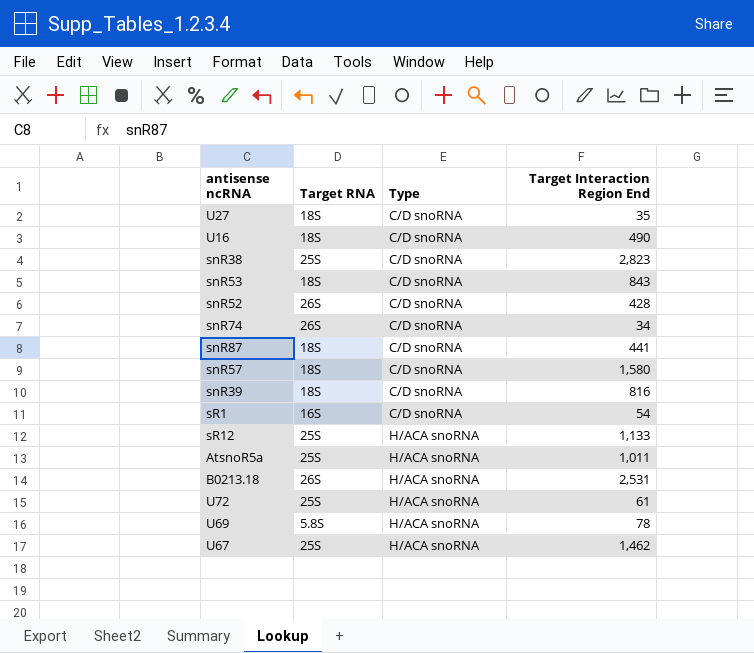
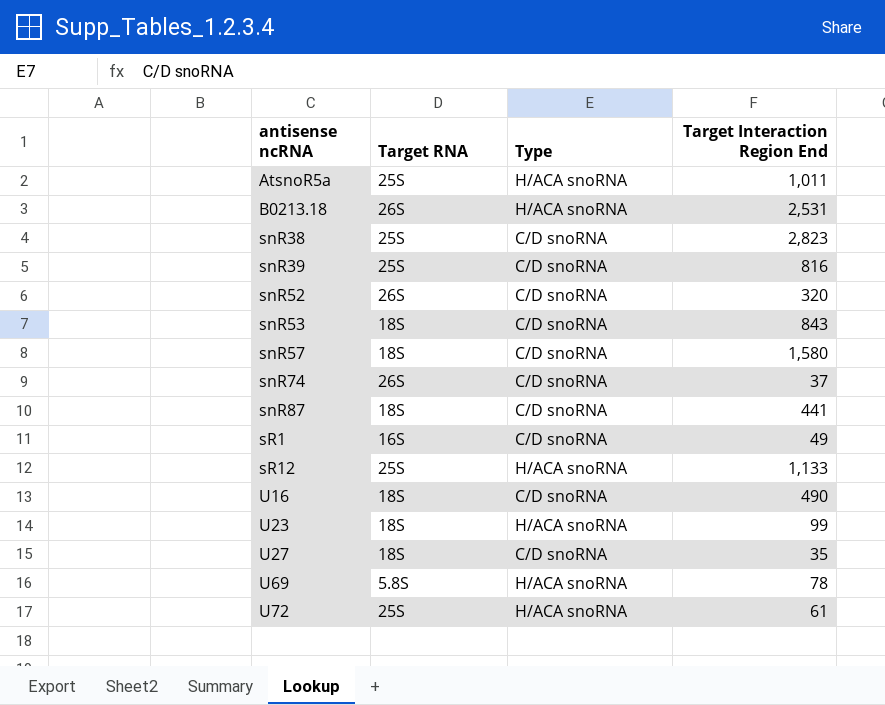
row order: Type ascending -> antisense ncRNA ascending
row U67: 25S | H/ACA snoRNA | 1,462 -> none
snR39 | Target RNA: 18S -> 25S
snR52 | Target Interaction Region End: 428 -> 320
snR74 | Target Interaction Region End: 34 -> 37
sR1 | Target Interaction Region End: 54 -> 49
row U23: none -> 18S | H/ACA snoRNA | 99

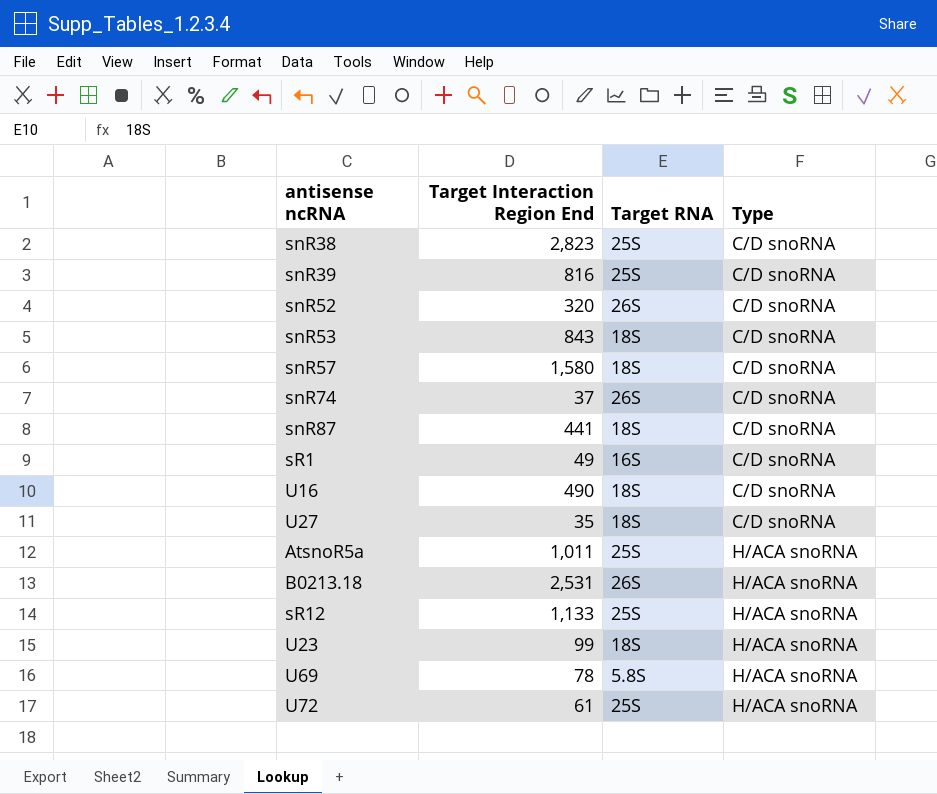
row order: antisense ncRNA ascending -> Type ascending
column Target Interaction Region End | position: 4 -> 2

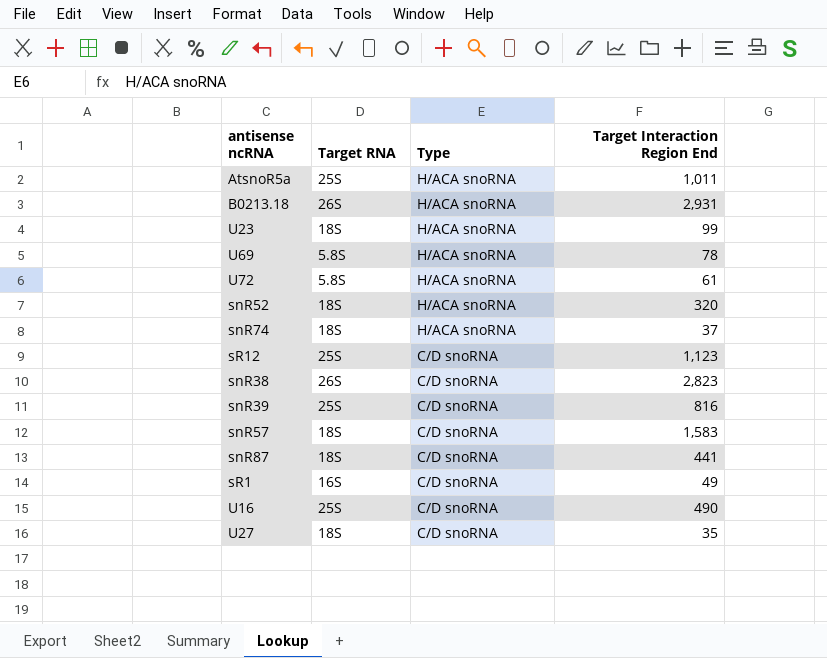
row order: Type ascending -> Type descending
column Target Interaction Region End | position: 2 -> 4
row snR53: 843 | 18S | C/D snoRNA -> none
B0213.18 | Target Interaction Region End: 2,531 -> 2,931
U72 | Target RNA: 25S -> 5.8S
snR52 | Target RNA: 26S -> 18S
snR52 | Type: C/D snoRNA -> H/ACA snoRNA
snR74 | Target RNA: 26S -> 18S
snR74 | Type: C/D snoRNA -> H/ACA snoRNA
sR12 | Type: H/ACA snoRNA -> C/D snoRNA
sR12 | Target Interaction Region End: 1,133 -> 1,123
snR38 | Target RNA: 25S -> 26S
snR57 | Target Interaction Region End: 1,580 -> 1,583
U16 | Target RNA: 18S -> 25S

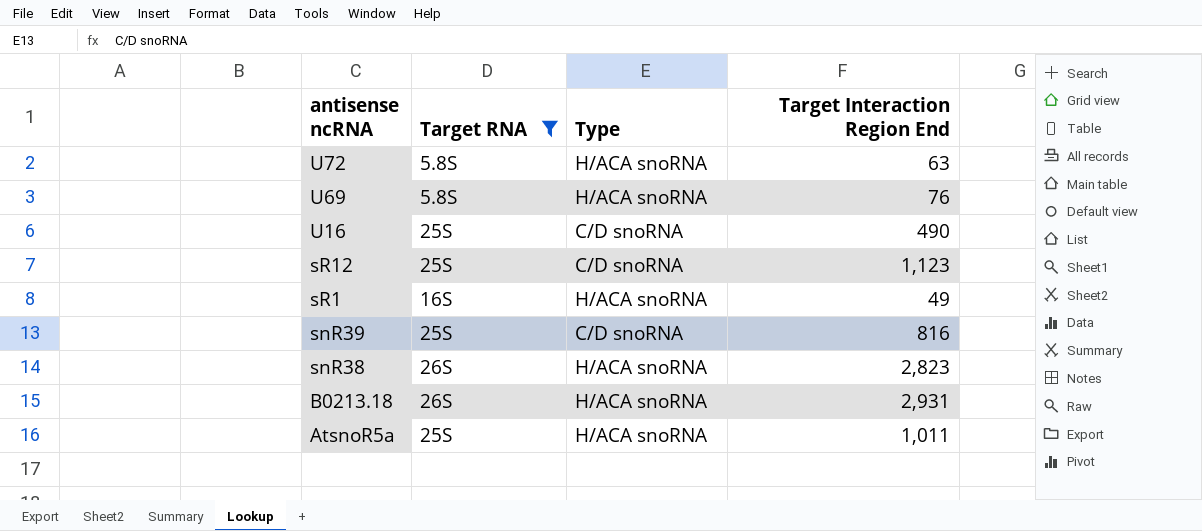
filter: none -> Target RNA != 18S
row order: Type descending -> antisense ncRNA descending
U72 | Target Interaction Region End: 61 -> 63
U69 | Target Interaction Region End: 78 -> 76
sR1 | Type: C/D snoRNA -> H/ACA snoRNA
snR38 | Type: C/D snoRNA -> H/ACA snoRNA

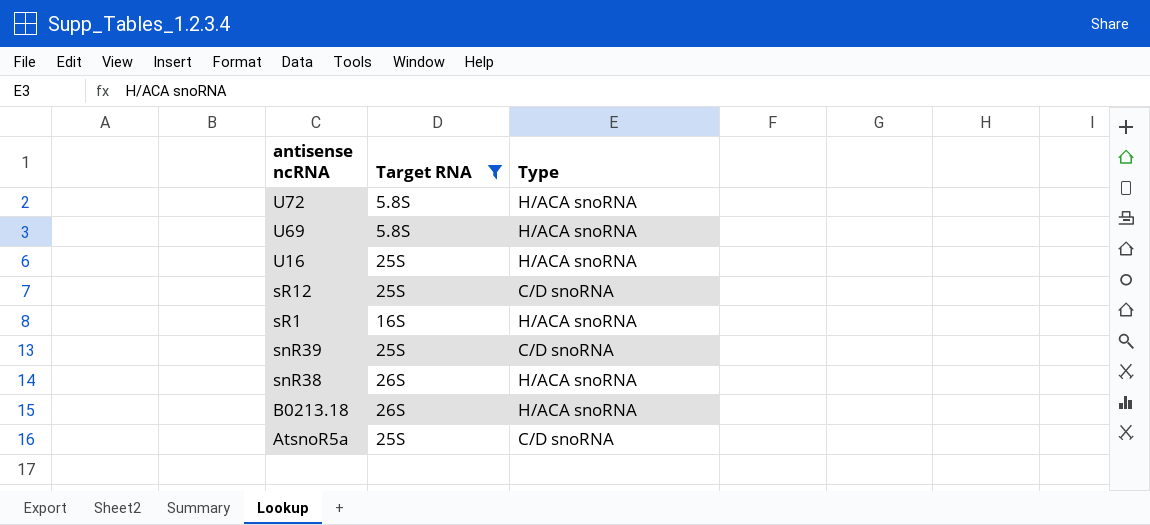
column Target Interaction Region End | position: 4 -> none
U16 | Type: C/D snoRNA -> H/ACA snoRNA
AtsnoR5a | Type: H/ACA snoRNA -> C/D snoRNA

